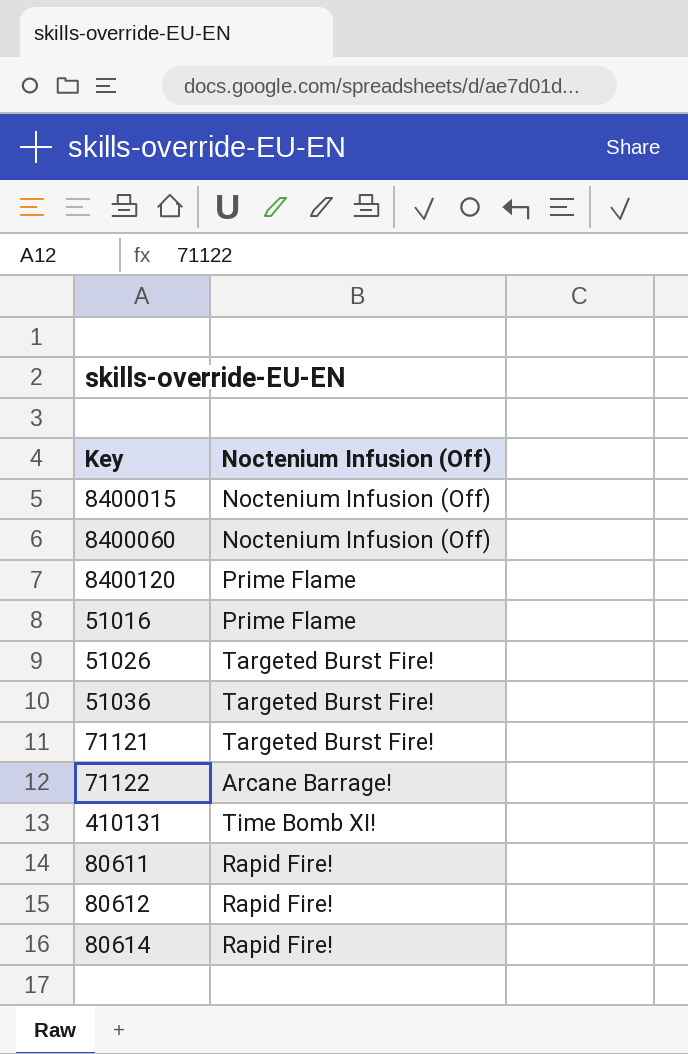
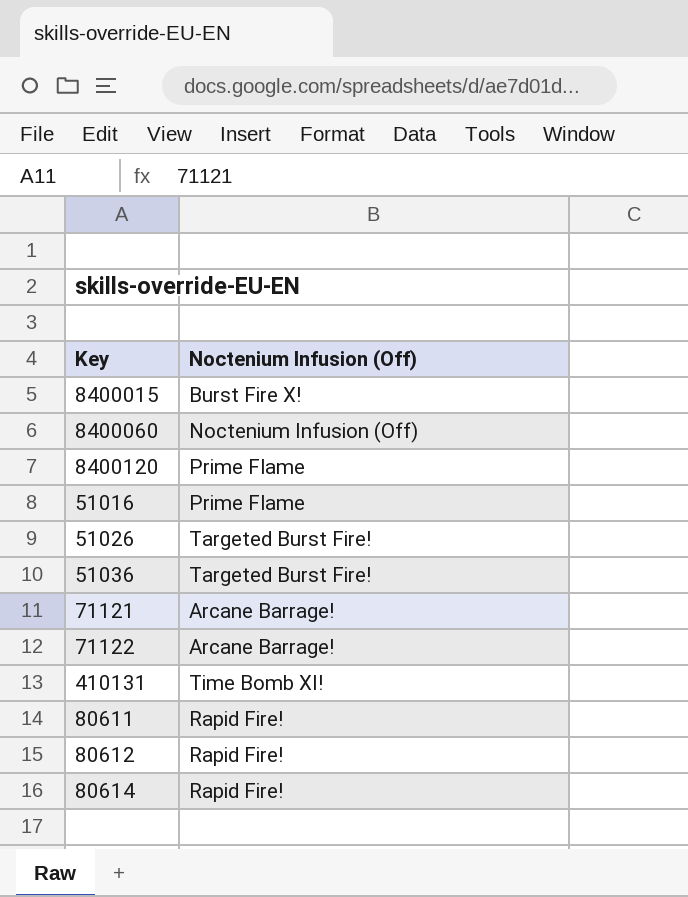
8400015 | Noctenium Infusion (Off): Noctenium Infusion (Off) -> Burst Fire X!
71121 | Noctenium Infusion (Off): Targeted Burst Fire! -> Arcane Barrage!

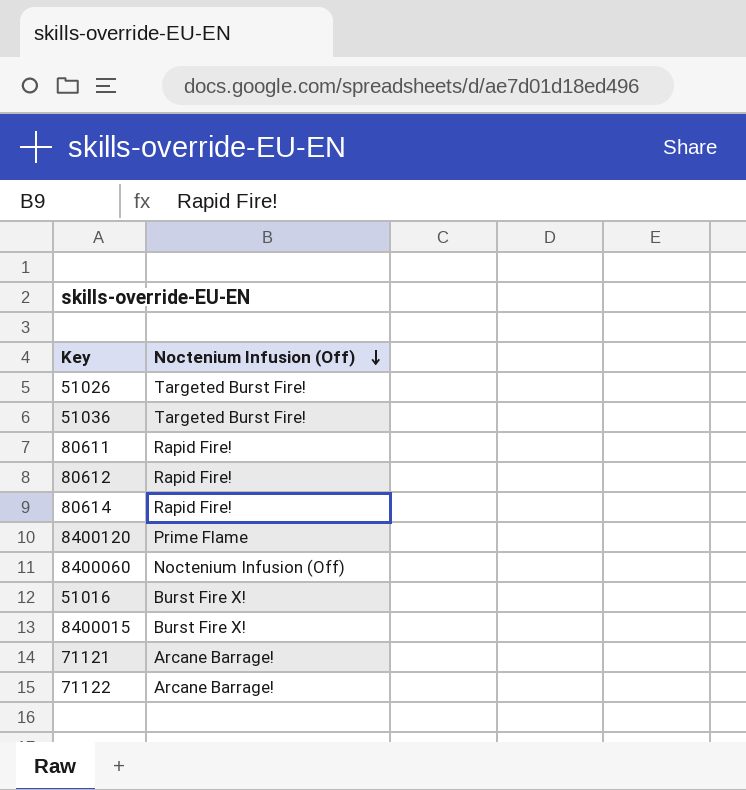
row order: none -> Noctenium Infusion (Off) descending
row 410131: Time Bomb XI! -> none
51016 | Noctenium Infusion (Off): Prime Flame -> Burst Fire X!

